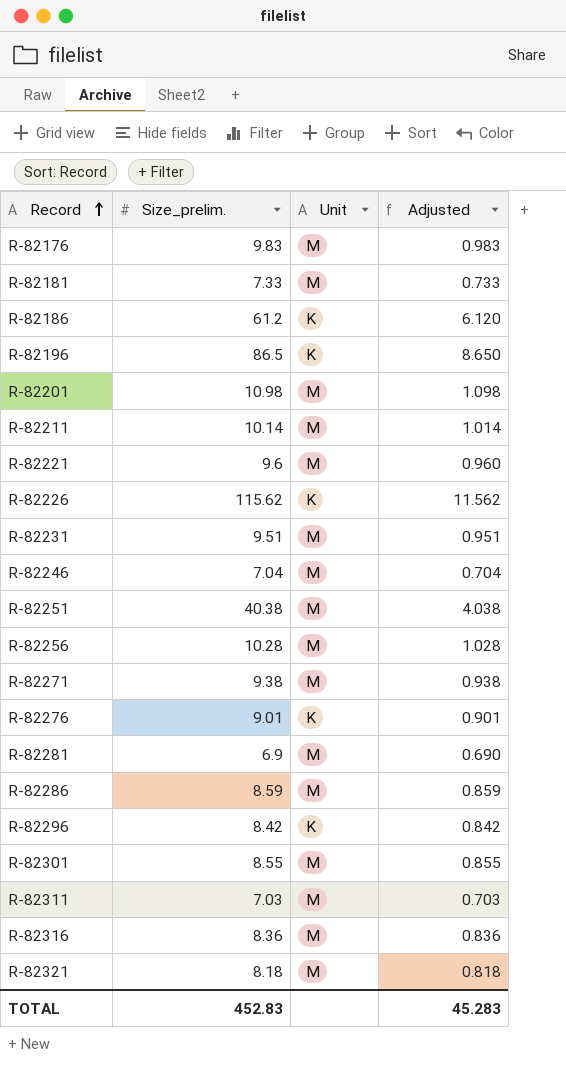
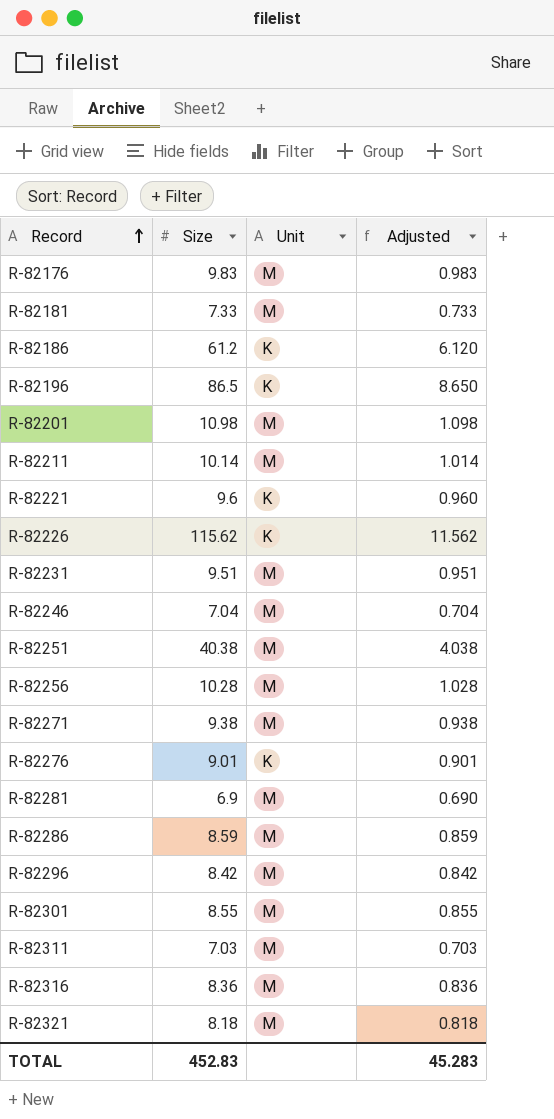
column name: Size_prelim. -> Size
R-82221 | Unit: M -> K
R-82296 | Unit: K -> M

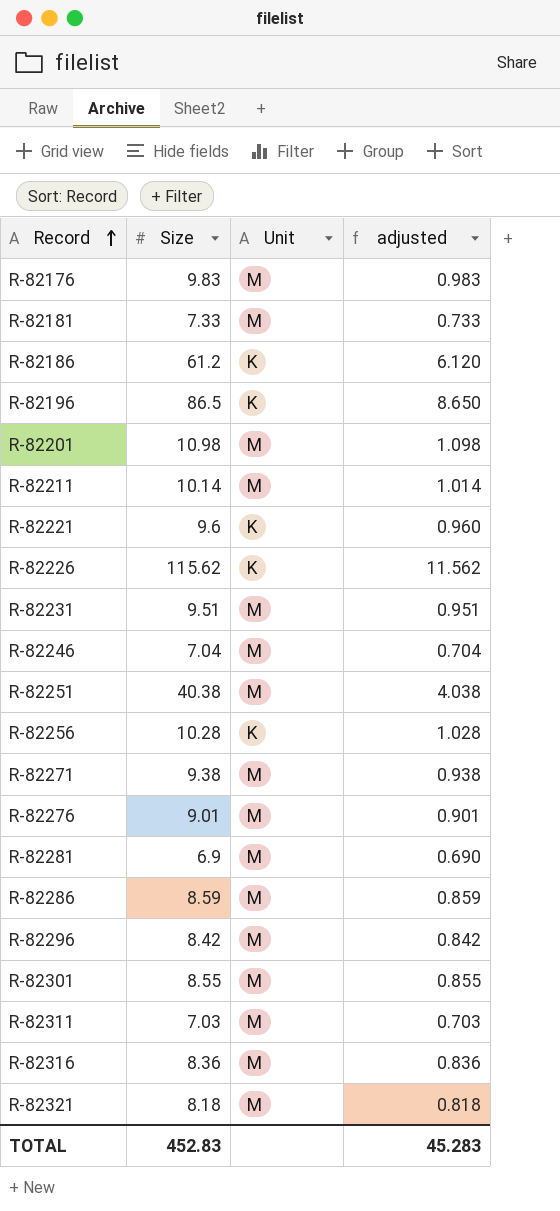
column name: Adjusted -> adjusted
R-82256 | Unit: M -> K
R-82276 | Unit: K -> M

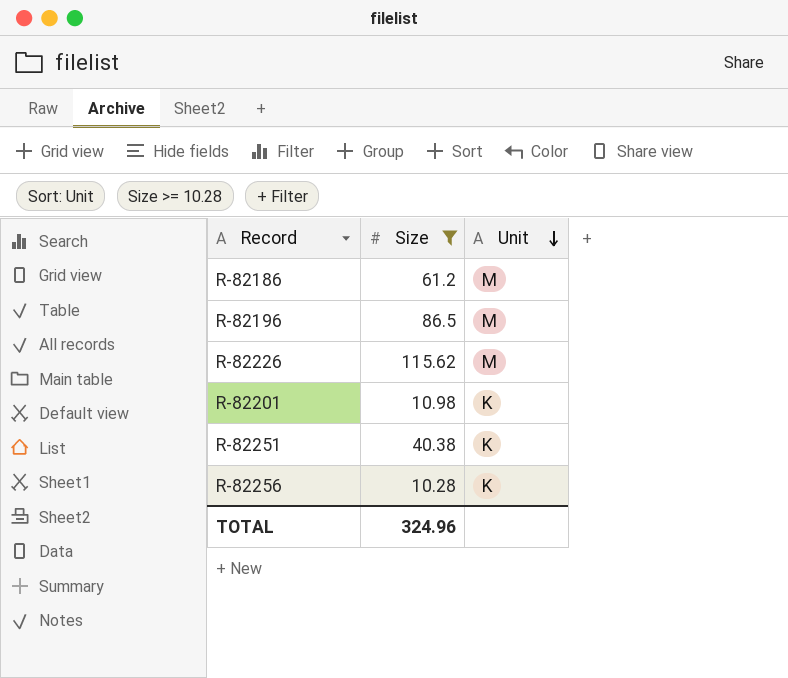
filter: none -> Size >= 10.28
row order: Record ascending -> Unit descending
column adjusted | formula: [Size] * 0.1 -> none
R-82186 | Unit: K -> M
R-82196 | Unit: K -> M
R-82226 | Unit: K -> M
R-82201 | Unit: M -> K
R-82251 | Unit: M -> K
TOTAL | Size: 452.83 -> 324.96

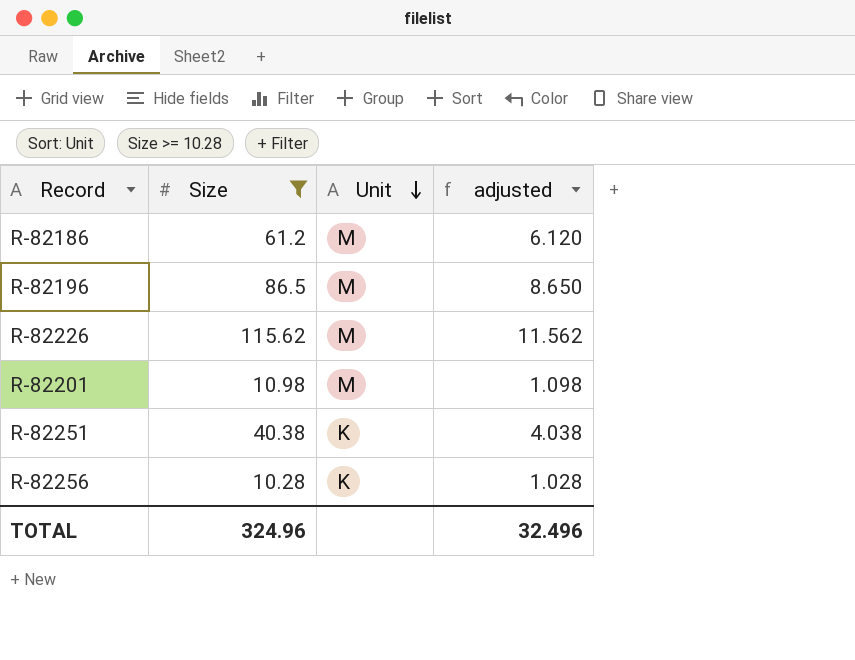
column adjusted | formula: none -> [Size] * 0.1
R-82201 | Unit: K -> M

